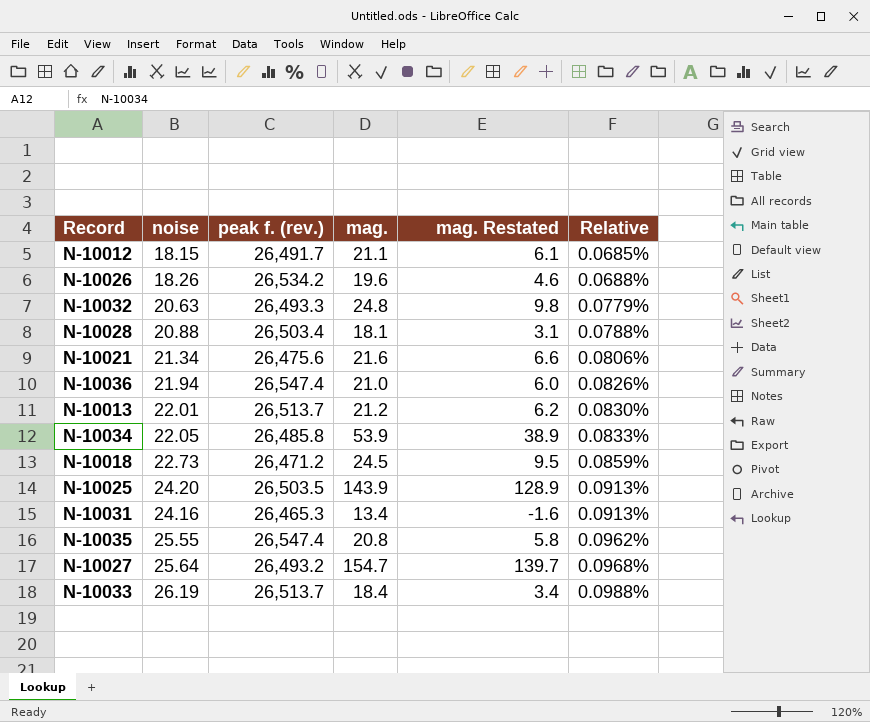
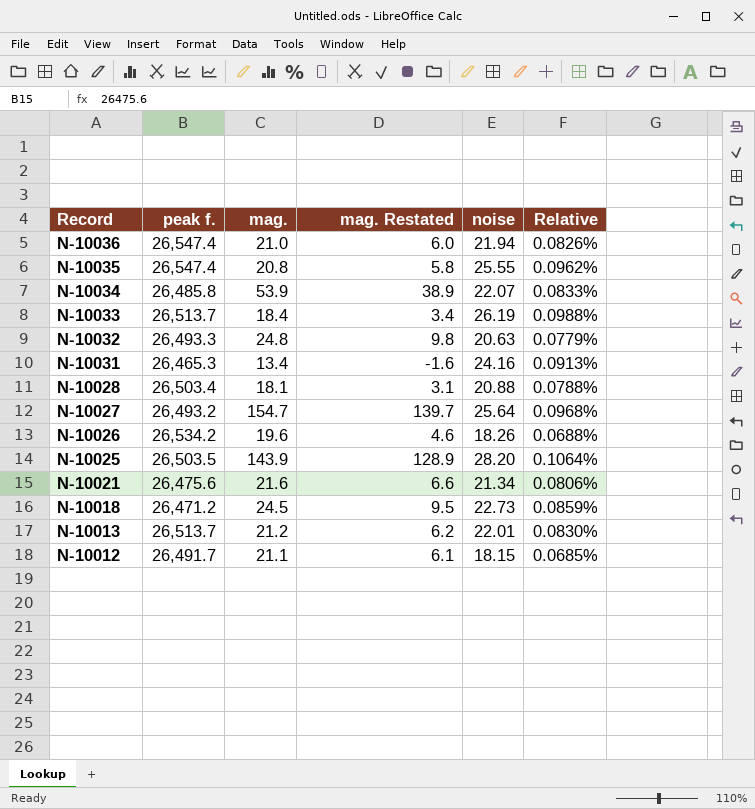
row order: Relative ascending -> Record descending
column name: peak f. (rev.) -> peak f.
column noise | position: 2 -> 5
N-10034 | noise: 22.05 -> 22.07
N-10025 | noise: 24.20 -> 28.20
N-10025 | Relative: 0.0913% -> 0.1064%

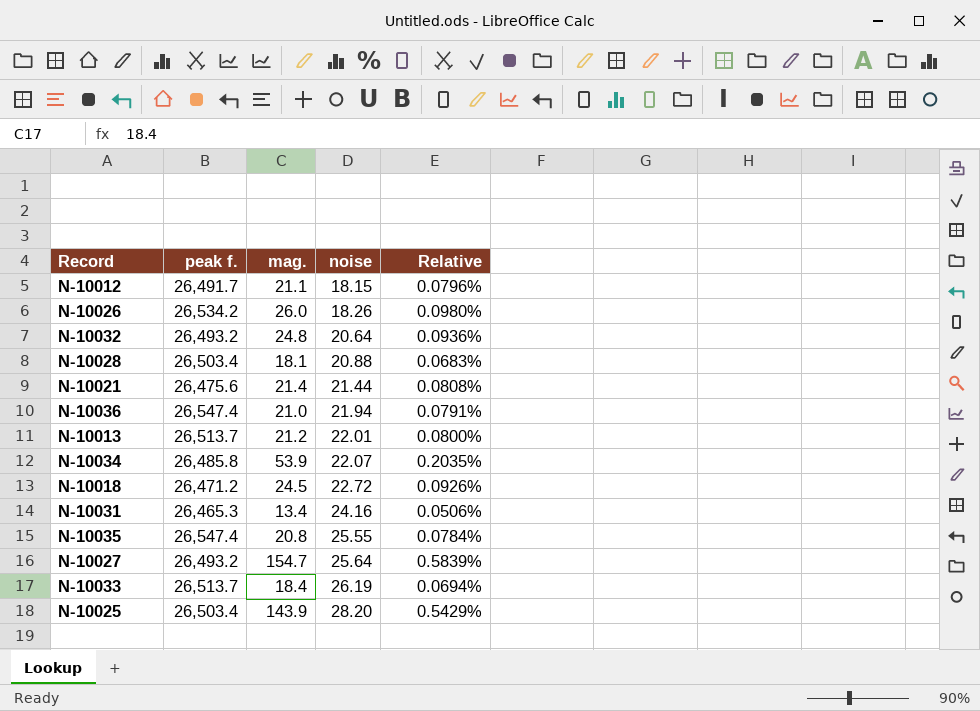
row order: Record descending -> noise ascending
column mag. Restated | formula: [mag.] - 15 -> none
column Relative | formula: [noise] / [peak f.] -> [mag.] / [peak f.]
N-10026 | mag.: 19.6 -> 26.0
N-10032 | peak f.: 26,493.3 -> 26,493.2
N-10032 | noise: 20.63 -> 20.64
N-10021 | mag.: 21.6 -> 21.4
N-10021 | noise: 21.34 -> 21.44
N-10018 | noise: 22.73 -> 22.72
N-10025 | peak f.: 26,503.5 -> 26,503.4

